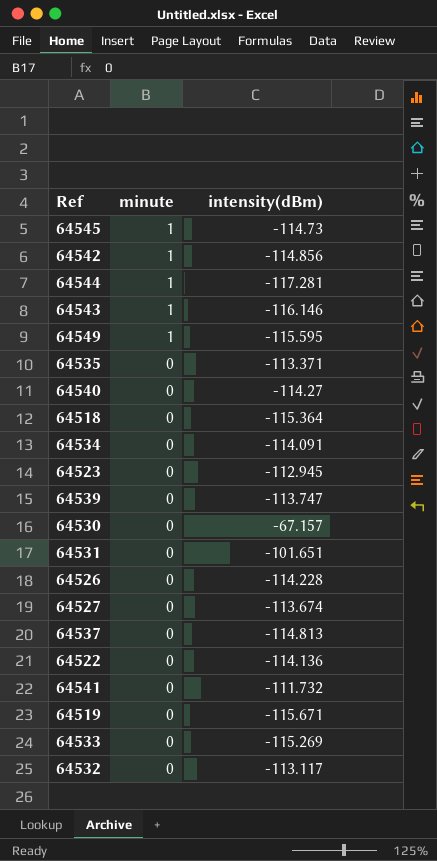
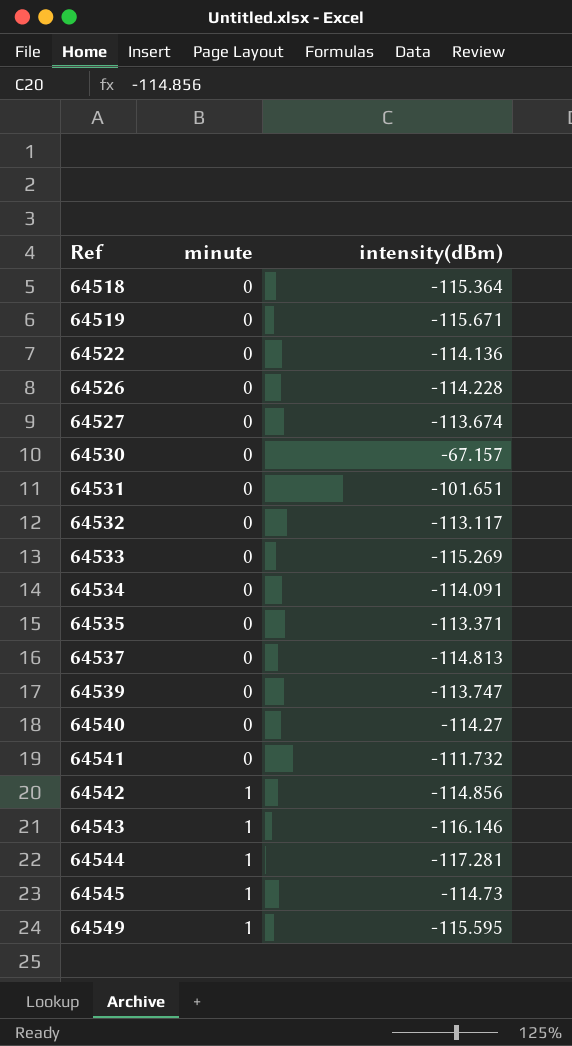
row order: minute descending -> Ref ascending
row 64523: 0 | -112.945 -> none

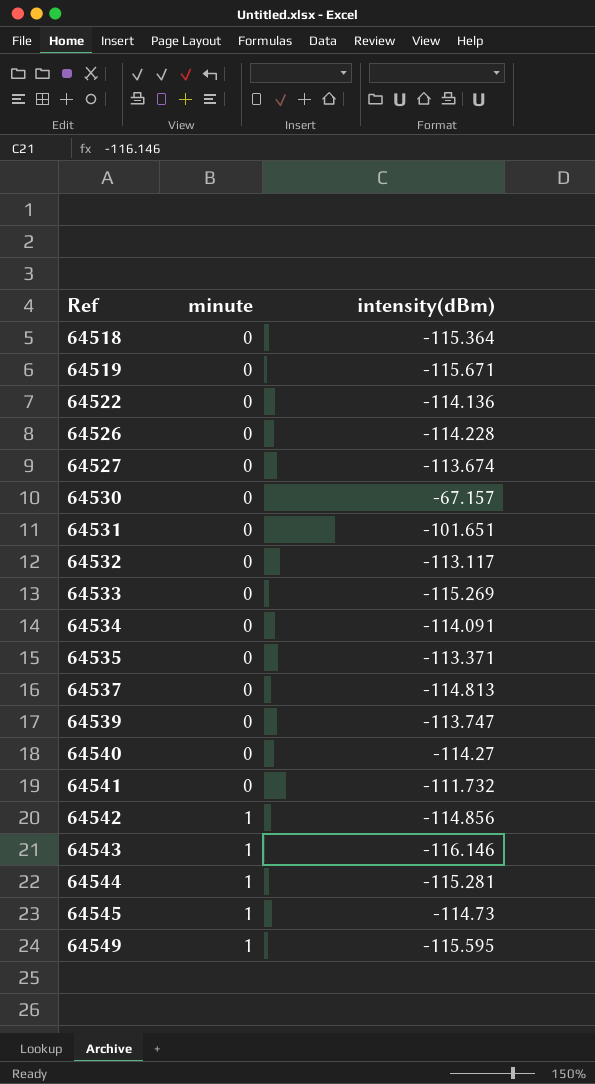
64544 | intensity(dBm): -117.281 -> -115.281

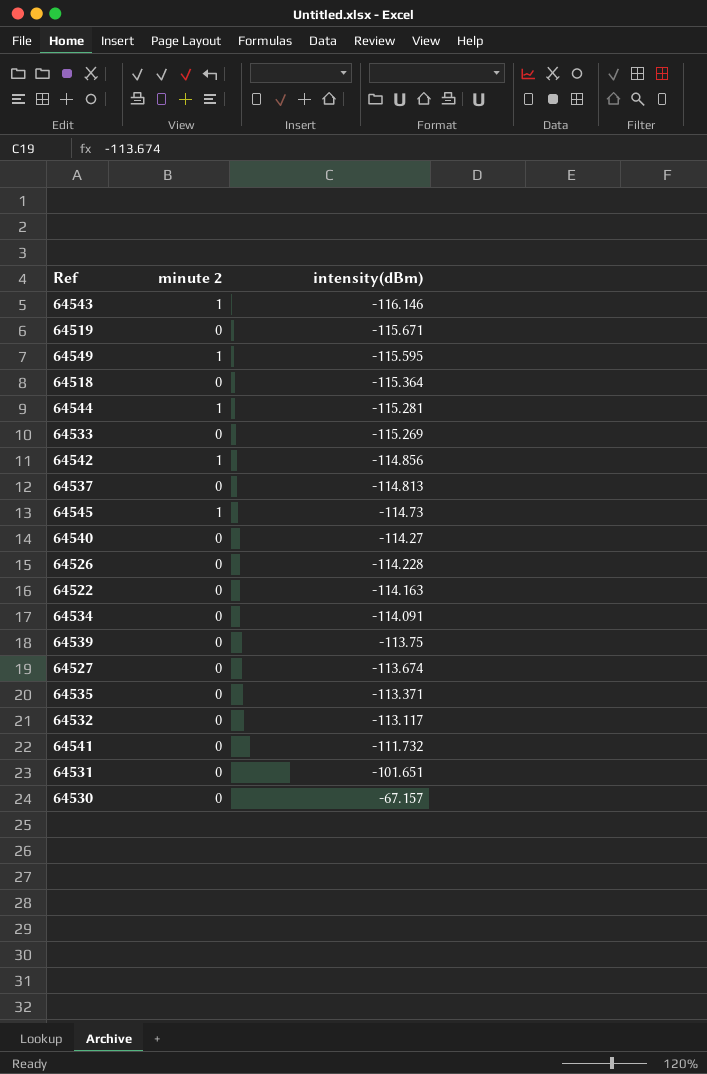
row order: Ref ascending -> intensity(dBm) ascending
column name: minute -> minute 2
64522 | intensity(dBm): -114.136 -> -114.163
64539 | intensity(dBm): -113.747 -> -113.75

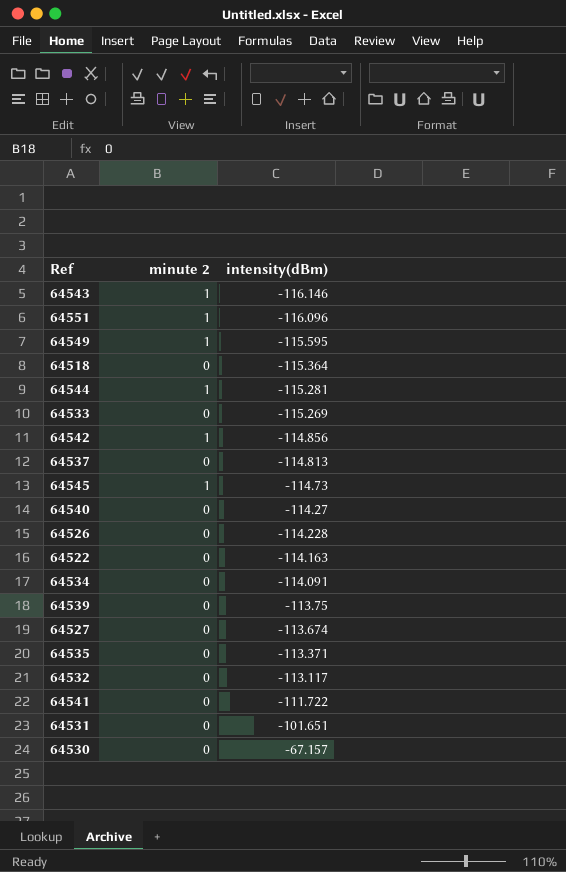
row 64519: 0 | -115.671 -> none
row 64551: none -> 1 | -116.096
64541 | intensity(dBm): -111.732 -> -111.722

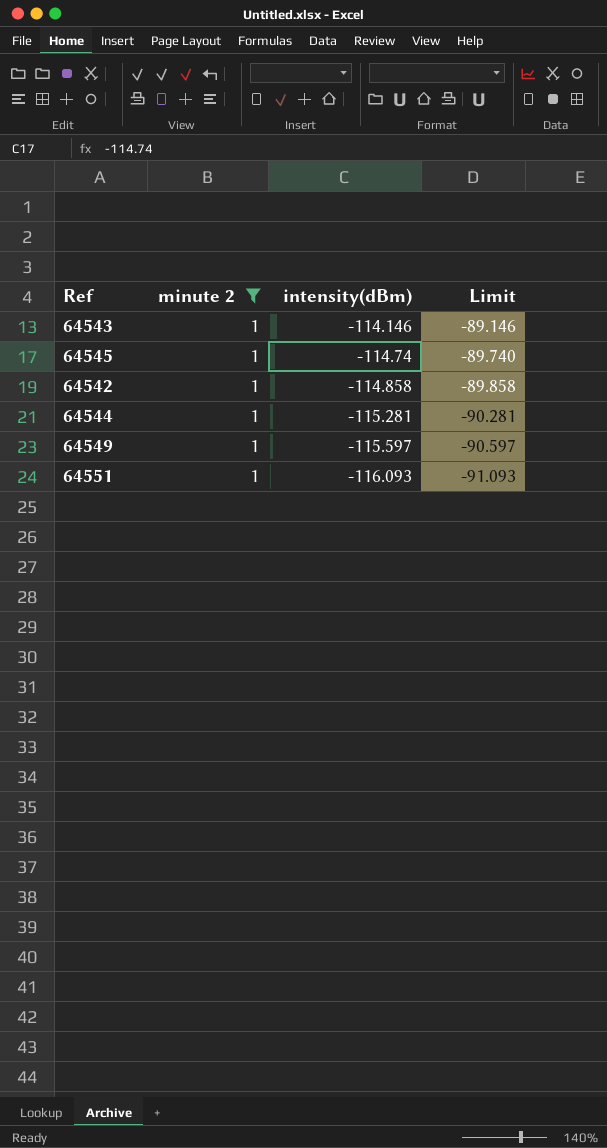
filter: none -> minute 2 = 1
row order: intensity(dBm) ascending -> intensity(dBm) descending
column Limit | formula: none -> [intensity(dBm)] + 25
64543 | intensity(dBm): -116.146 -> -114.146
64545 | intensity(dBm): -114.73 -> -114.74
64542 | intensity(dBm): -114.856 -> -114.858
64549 | intensity(dBm): -115.595 -> -115.597
64551 | intensity(dBm): -116.096 -> -116.093

